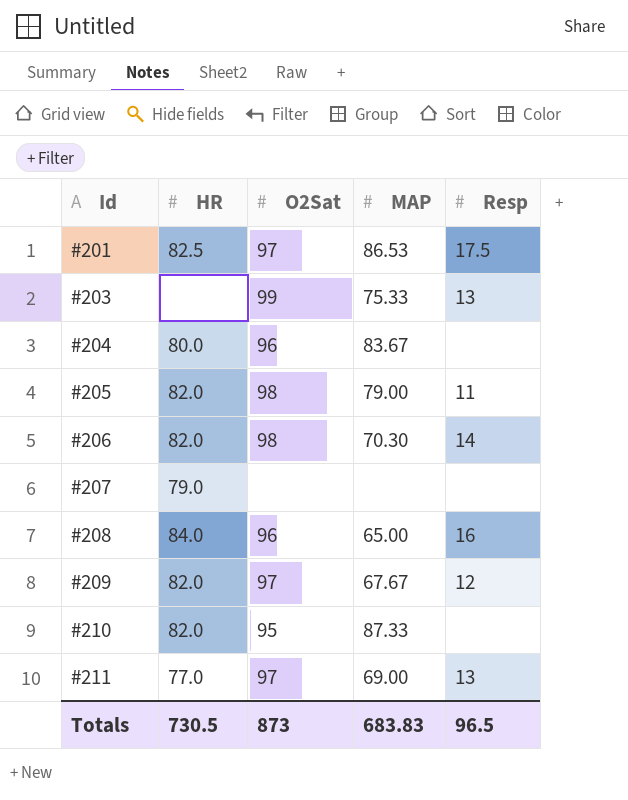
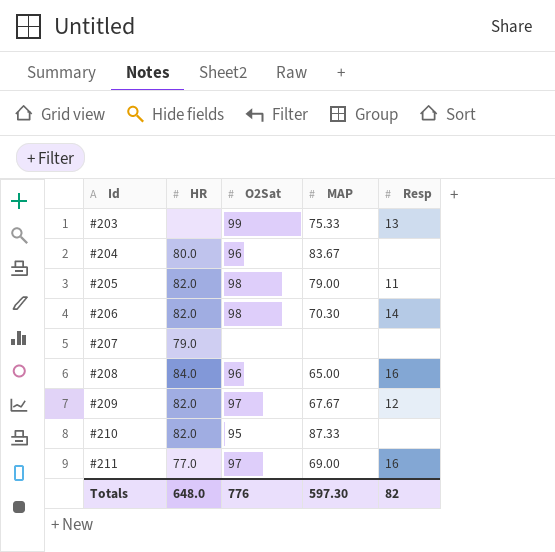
row #201: 82.5 | 97 | 86.53 | 17.5 -> none
#211 | Resp: 13 -> 16
Totals | HR: 730.5 -> 648.0
Totals | O2Sat: 873 -> 776
Totals | MAP: 683.83 -> 597.30
Totals | Resp: 96.5 -> 82

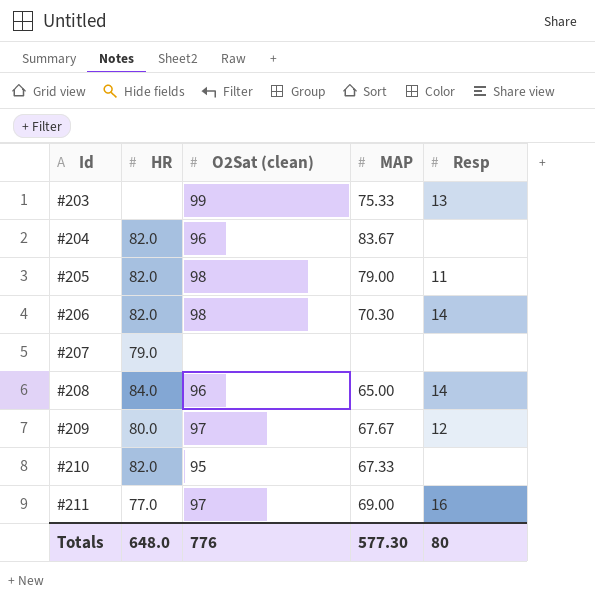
column name: O2Sat -> O2Sat (clean)
#204 | HR: 80.0 -> 82.0
#208 | Resp: 16 -> 14
#209 | HR: 82.0 -> 80.0
#210 | MAP: 87.33 -> 67.33
Totals | MAP: 597.30 -> 577.30
Totals | Resp: 82 -> 80

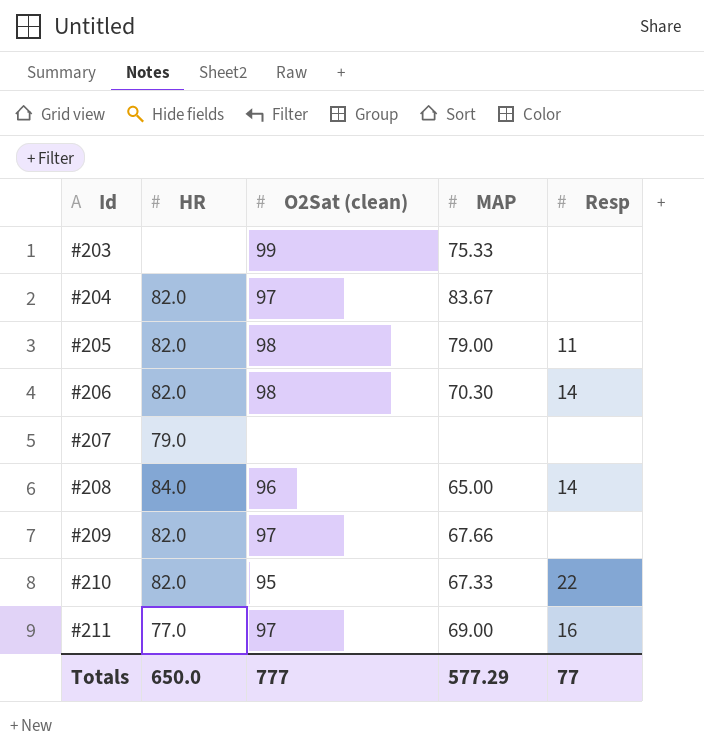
#203 | Resp: 13 -> none
#204 | O2Sat (clean): 96 -> 97
#209 | HR: 80.0 -> 82.0
#209 | MAP: 67.67 -> 67.66
#209 | Resp: 12 -> none
#210 | Resp: none -> 22
Totals | HR: 648.0 -> 650.0
Totals | O2Sat (clean): 776 -> 777
Totals | MAP: 577.30 -> 577.29
Totals | Resp: 80 -> 77

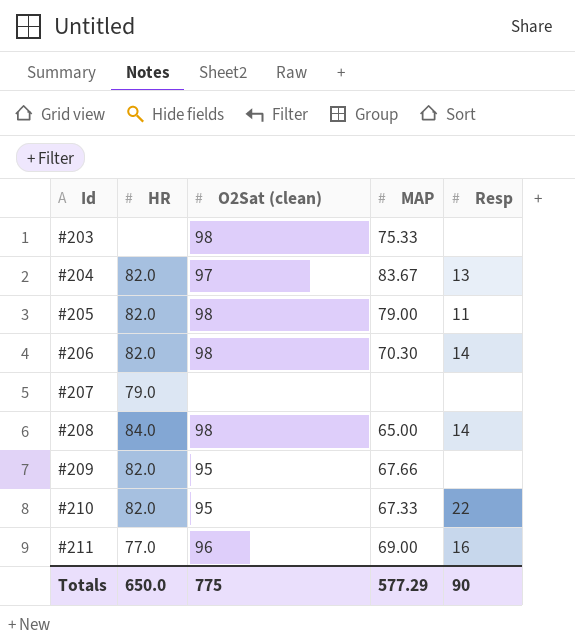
#203 | O2Sat (clean): 99 -> 98
#204 | Resp: none -> 13
#208 | O2Sat (clean): 96 -> 98
#209 | O2Sat (clean): 97 -> 95
#211 | O2Sat (clean): 97 -> 96
Totals | O2Sat (clean): 777 -> 775
Totals | Resp: 77 -> 90

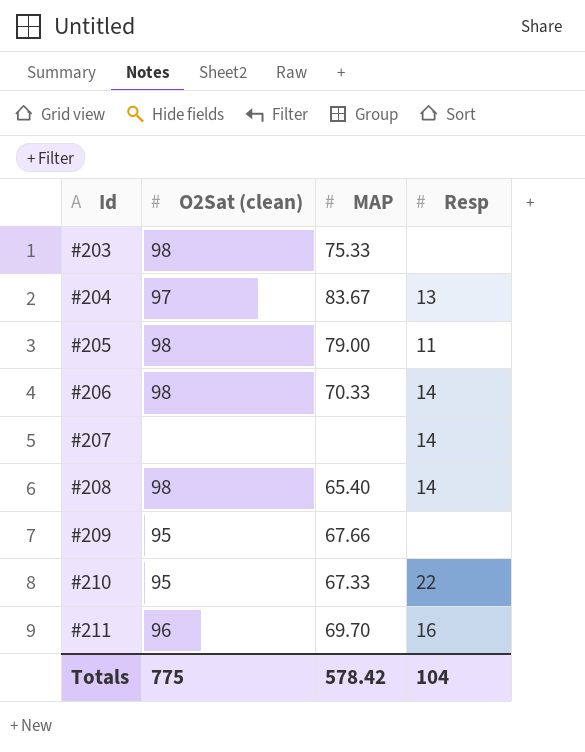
column HR | position: 2 -> none
#206 | MAP: 70.30 -> 70.33
#207 | Resp: none -> 14
#208 | MAP: 65.00 -> 65.40
#211 | MAP: 69.00 -> 69.70
Totals | MAP: 577.29 -> 578.42
Totals | Resp: 90 -> 104

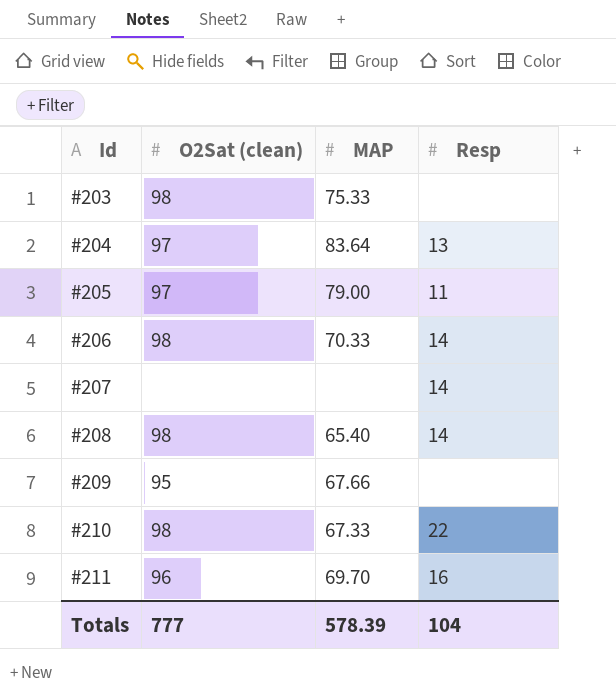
#204 | MAP: 83.67 -> 83.64
#205 | O2Sat (clean): 98 -> 97
#210 | O2Sat (clean): 95 -> 98
Totals | O2Sat (clean): 775 -> 777
Totals | MAP: 578.42 -> 578.39

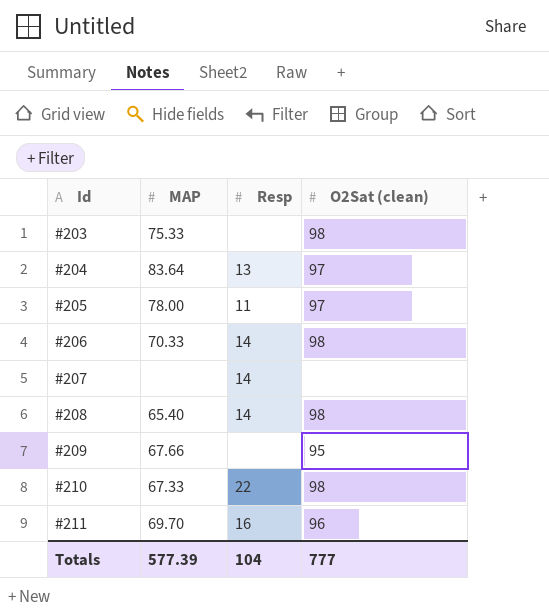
column O2Sat (clean) | position: 2 -> 4
#205 | MAP: 79.00 -> 78.00
Totals | MAP: 578.39 -> 577.39

